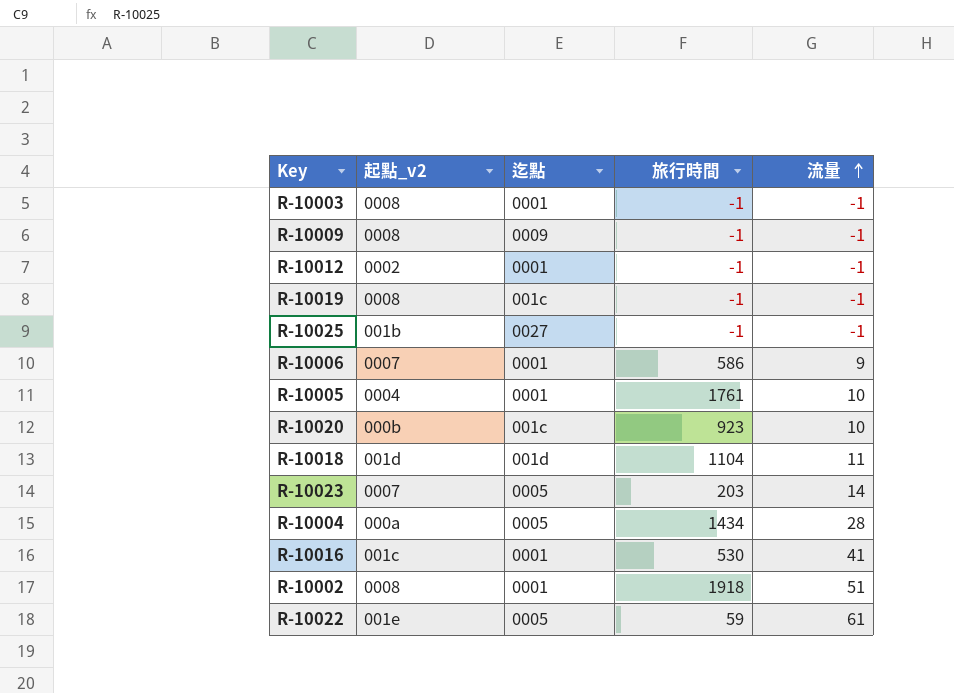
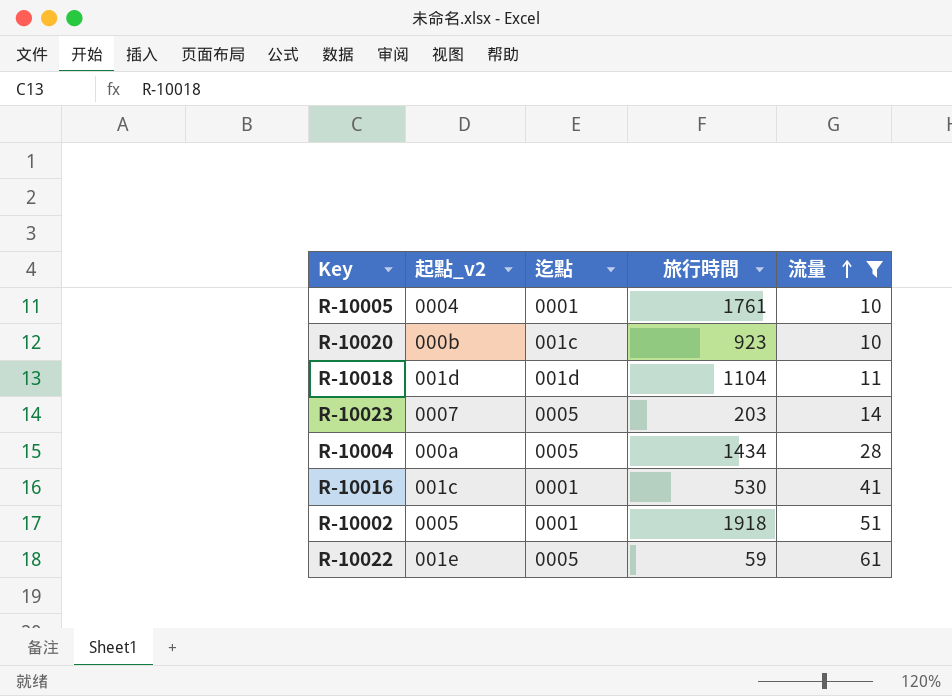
filter: none -> 流量 >= 10
R-10002 | 起點_v2: 0008 -> 0005

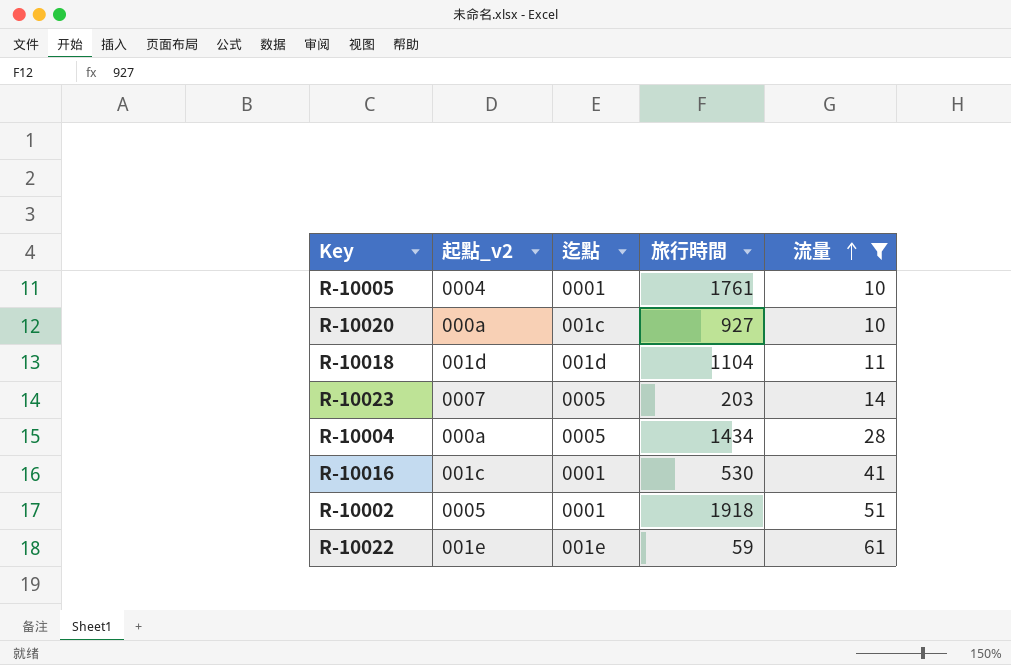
R-10020 | 起點_v2: 000b -> 000a
R-10020 | 旅行時間: 923 -> 927
R-10022 | 迄點: 0005 -> 001e

